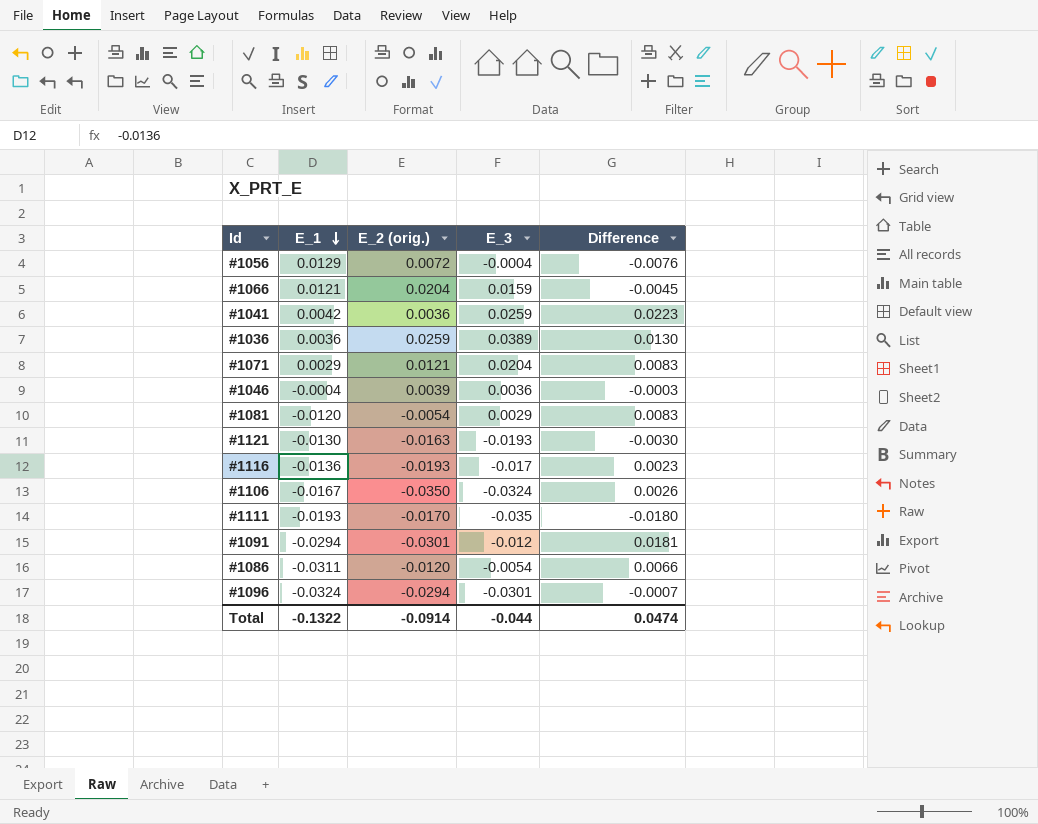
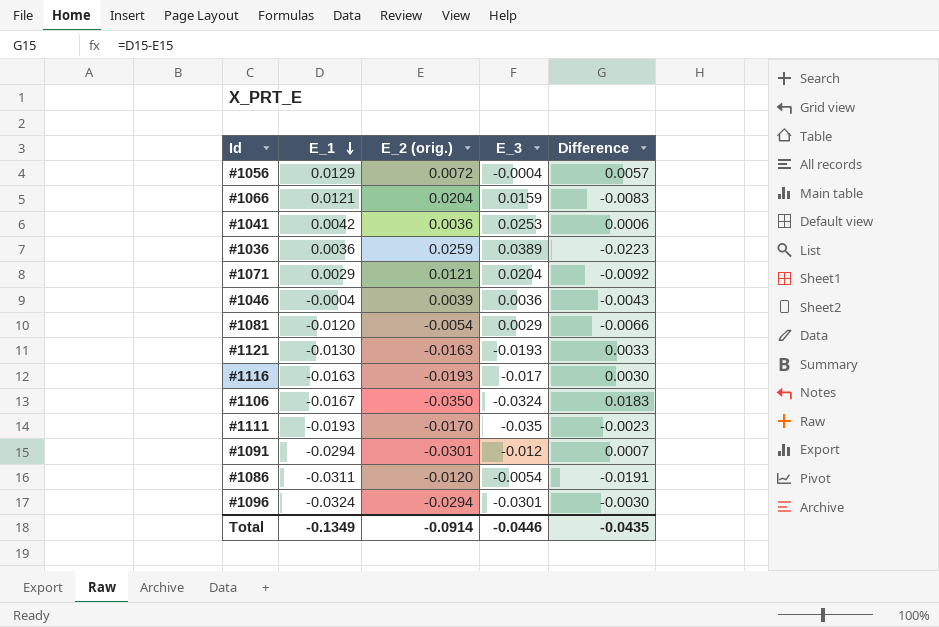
column Difference | formula: [E_3] - [E_2 (orig.)] -> [E_1] - [E_2 (orig.)]
#1041 | E_3: 0.0259 -> 0.0253
#1116 | E_1: -0.0136 -> -0.0163
Total | E_1: -0.1322 -> -0.1349
Total | E_3: -0.044 -> -0.0446
Total | Difference: 0.0474 -> -0.0435

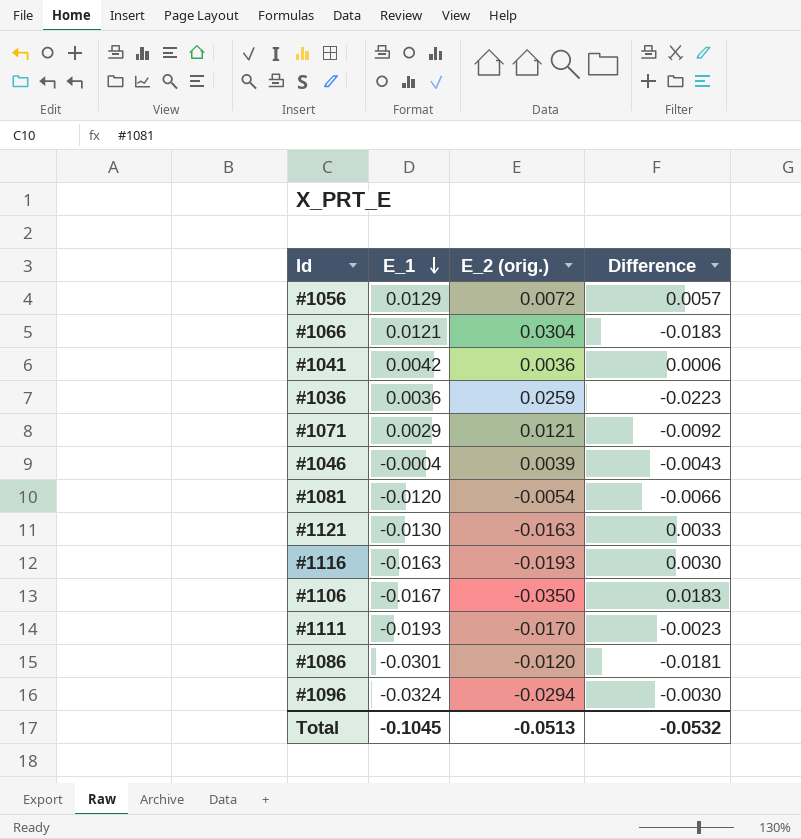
column E_3 | position: 4 -> none
row #1091: -0.0294 | -0.0301 | -0.012 | 0.0007 -> none
#1066 | E_2 (orig.): 0.0204 -> 0.0304
#1066 | Difference: -0.0083 -> -0.0183
#1086 | E_1: -0.0311 -> -0.0301
#1086 | Difference: -0.0191 -> -0.0181
Total | E_1: -0.1349 -> -0.1045
Total | E_2 (orig.): -0.0914 -> -0.0513
Total | Difference: -0.0435 -> -0.0532

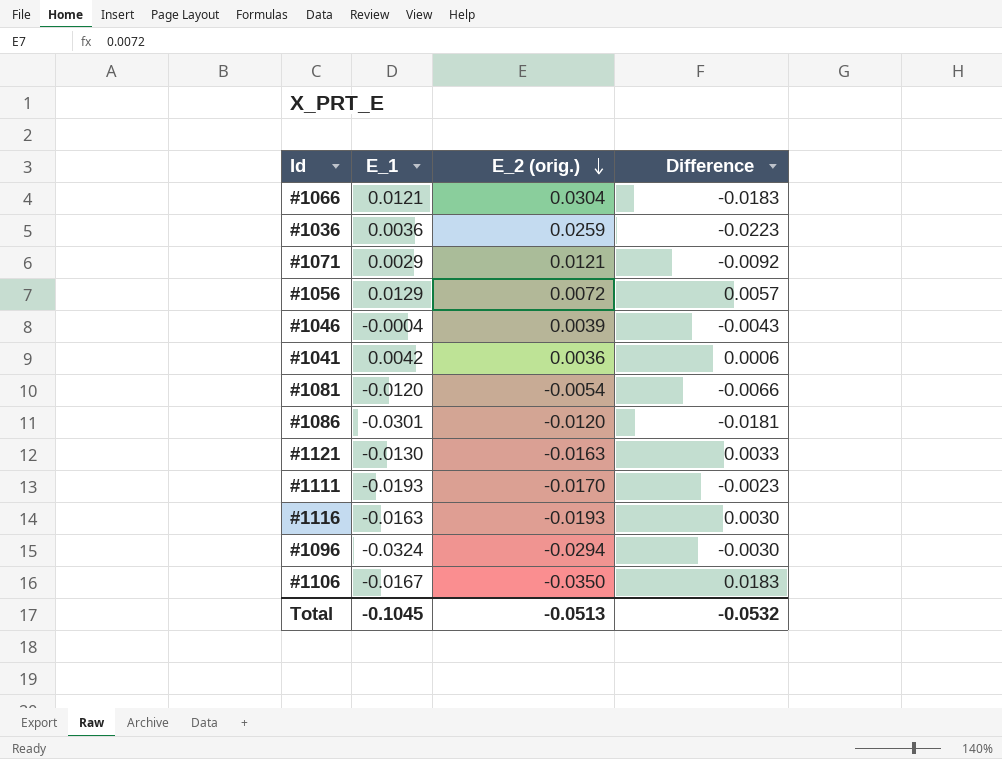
row order: E_1 descending -> E_2 (orig.) descending

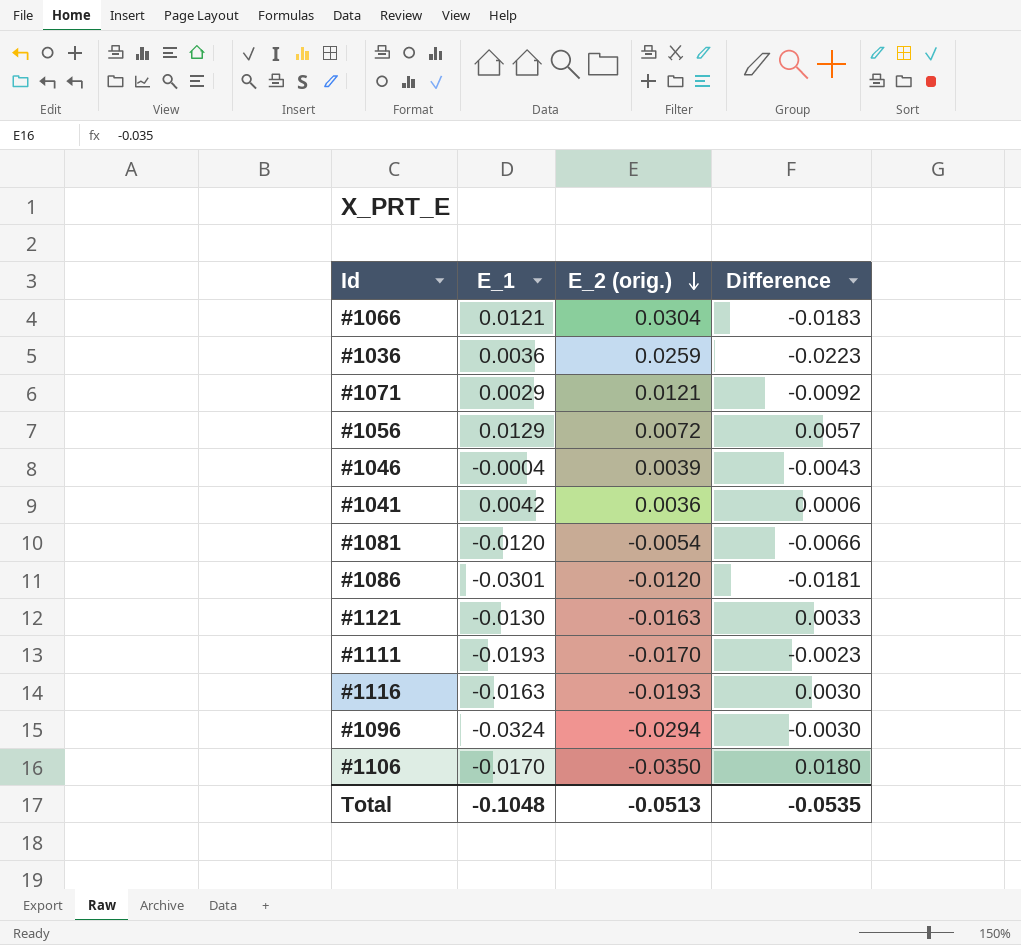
#1106 | E_1: -0.0167 -> -0.0170
#1106 | Difference: 0.0183 -> 0.0180
Total | E_1: -0.1045 -> -0.1048
Total | Difference: -0.0532 -> -0.0535

